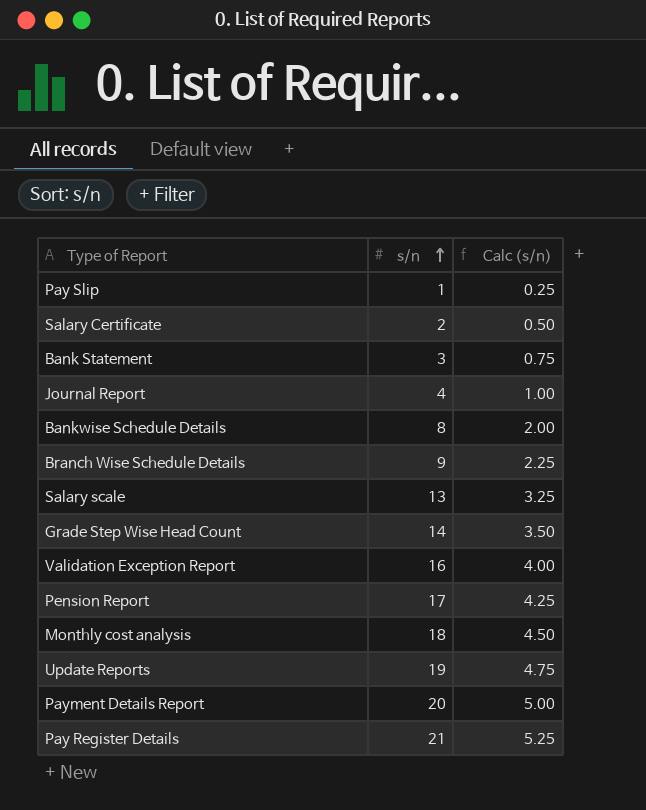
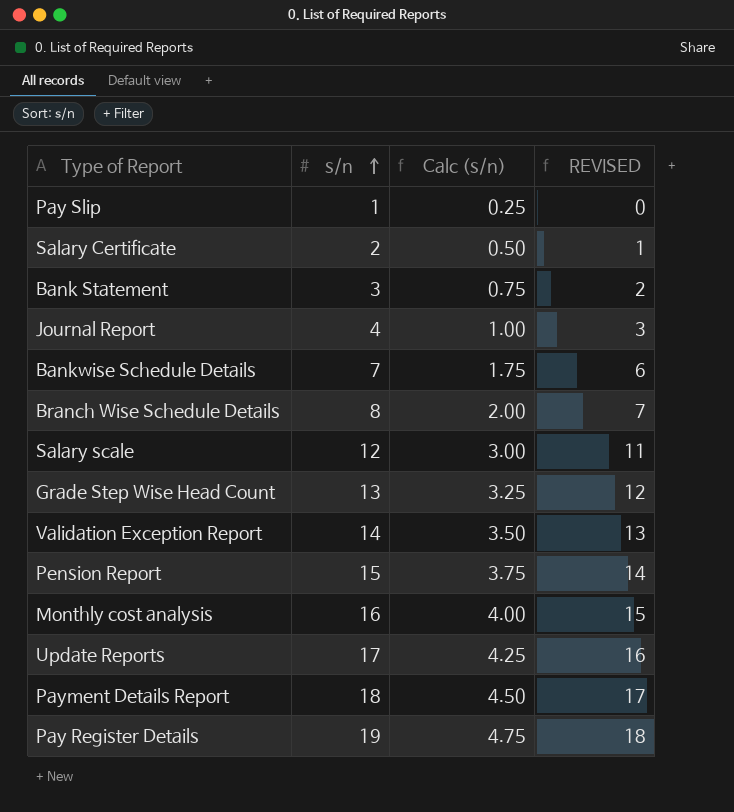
column REVISED | formula: none -> [s/n] - 1
Bankwise Schedule Details | s/n: 8 -> 7
Bankwise Schedule Details | Calc (s/n): 2.00 -> 1.75
Branch Wise Schedule Details | s/n: 9 -> 8
Branch Wise Schedule Details | Calc (s/n): 2.25 -> 2.00
Salary scale | s/n: 13 -> 12
Salary scale | Calc (s/n): 3.25 -> 3.00
Grade Step Wise Head Count | s/n: 14 -> 13
Grade Step Wise Head Count | Calc (s/n): 3.50 -> 3.25
Validation Exception Report | s/n: 16 -> 14
Validation Exception Report | Calc (s/n): 4.00 -> 3.50
Pension Report | s/n: 17 -> 15
Pension Report | Calc (s/n): 4.25 -> 3.75
Monthly cost analysis | s/n: 18 -> 16
Monthly cost analysis | Calc (s/n): 4.50 -> 4.00
Update Reports | s/n: 19 -> 17
Update Reports | Calc (s/n): 4.75 -> 4.25
Payment Details Report | s/n: 20 -> 18
Payment Details Report | Calc (s/n): 5.00 -> 4.50
Pay Register Details | s/n: 21 -> 19
Pay Register Details | Calc (s/n): 5.25 -> 4.75

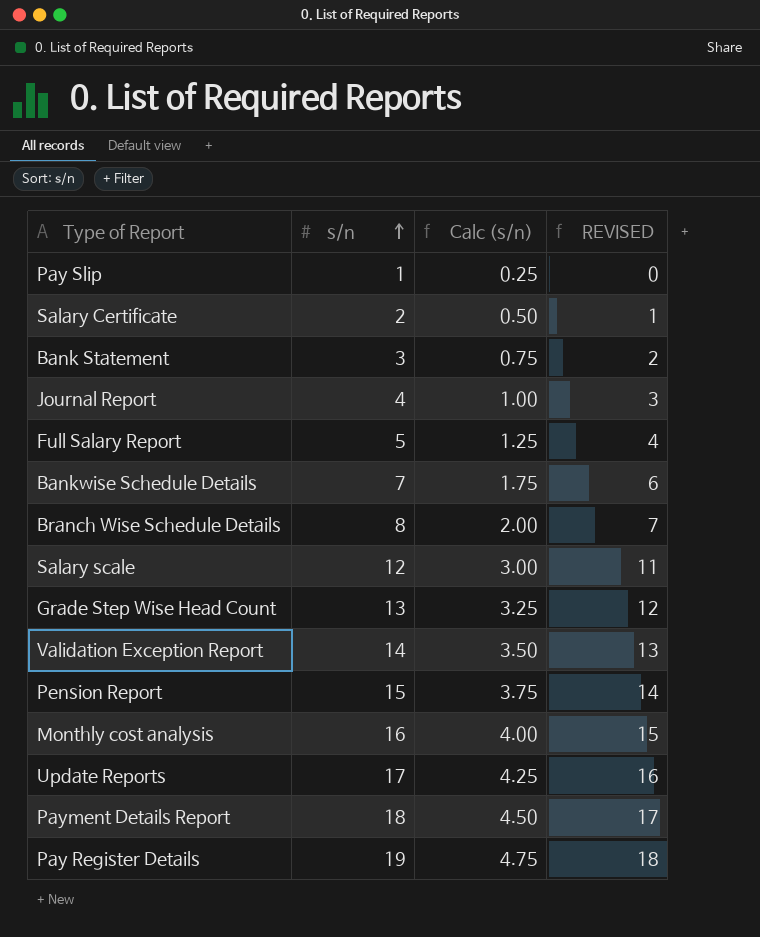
row Full Salary Report: none -> 5 | 1.25 | 4

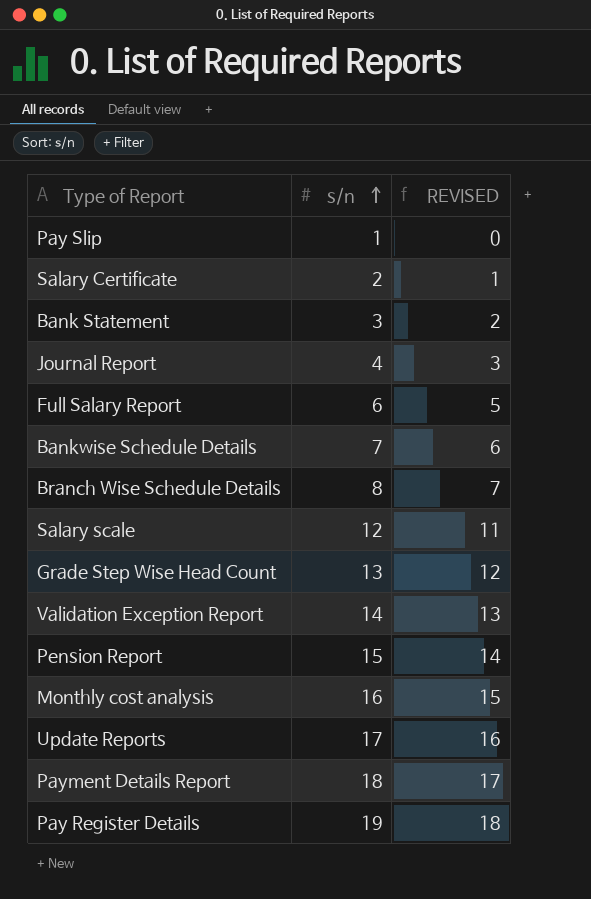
column Calc (s/n) | formula: [s/n] * 0.25 -> none
Full Salary Report | s/n: 5 -> 6
Full Salary Report | REVISED: 4 -> 5

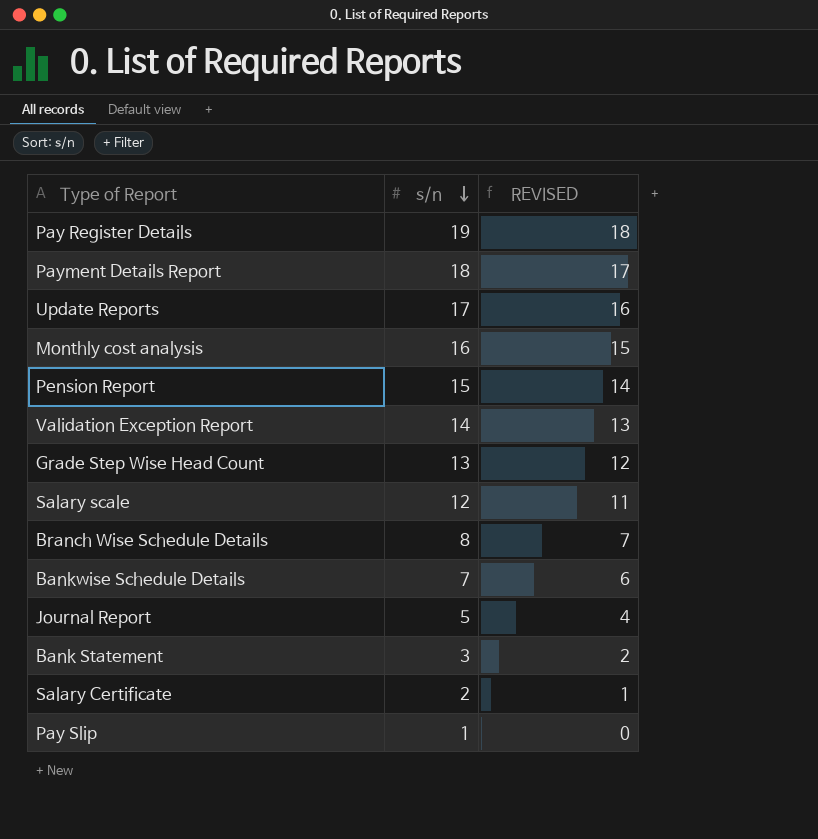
row order: s/n ascending -> s/n descending
row Full Salary Report: 6 | 5 -> none
Journal Report | s/n: 4 -> 5
Journal Report | REVISED: 3 -> 4

